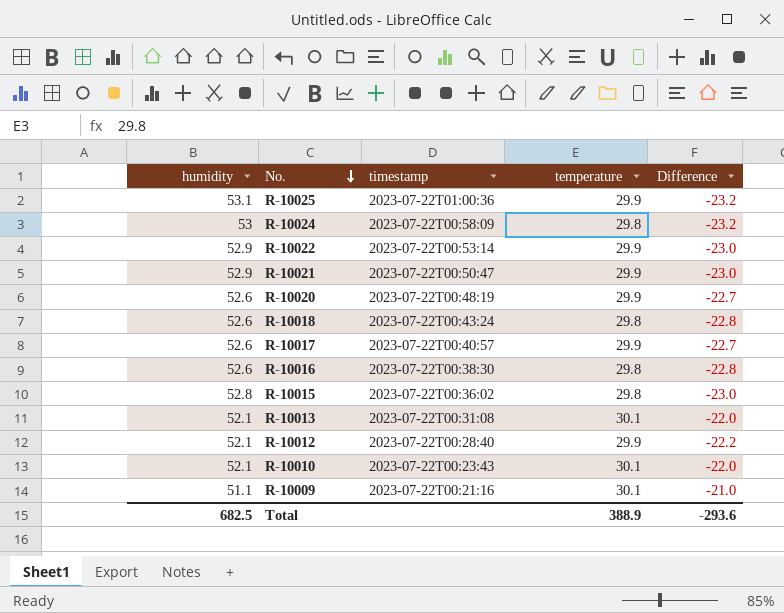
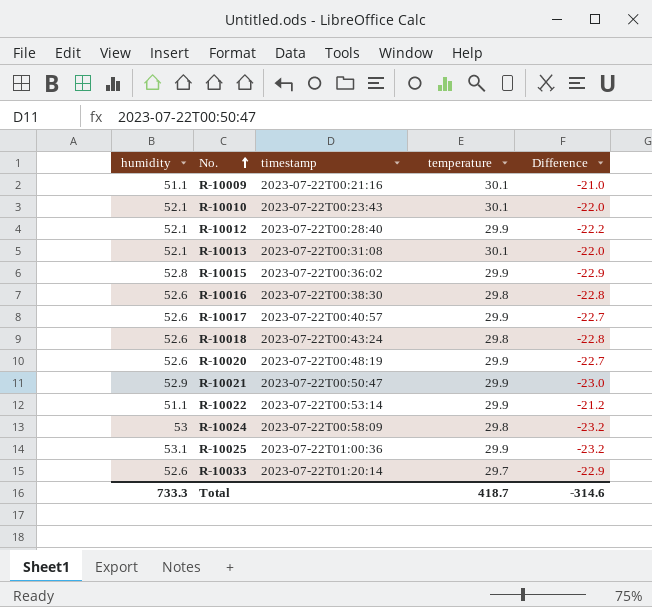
row order: No. descending -> No. ascending
R-10015 | temperature: 29.8 -> 29.9
R-10015 | Difference: -23.0 -> -22.9
R-10022 | humidity: 52.9 -> 51.1
R-10022 | Difference: -23.0 -> -21.2
row R-10033: none -> 52.6 | 2023-07-22T01:20:14 | 29.7 | -22.9
Total | humidity: 682.5 -> 733.3
Total | temperature: 388.9 -> 418.7
Total | Difference: -293.6 -> -314.6

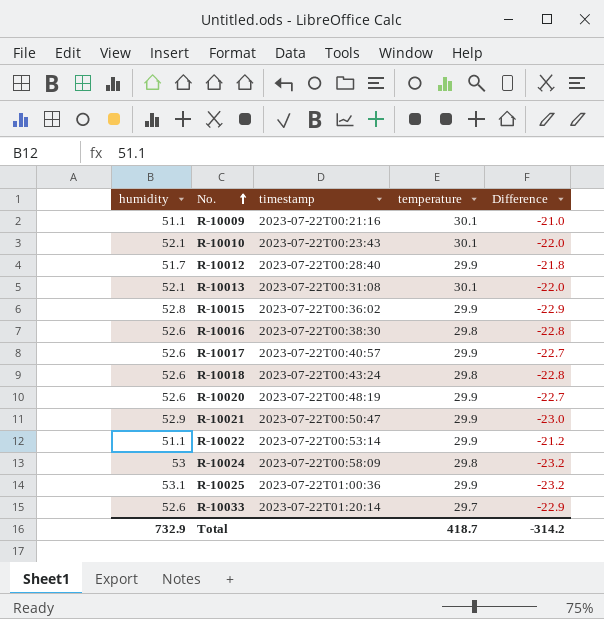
R-10012 | humidity: 52.1 -> 51.7
R-10012 | Difference: -22.2 -> -21.8
Total | humidity: 733.3 -> 732.9
Total | Difference: -314.6 -> -314.2

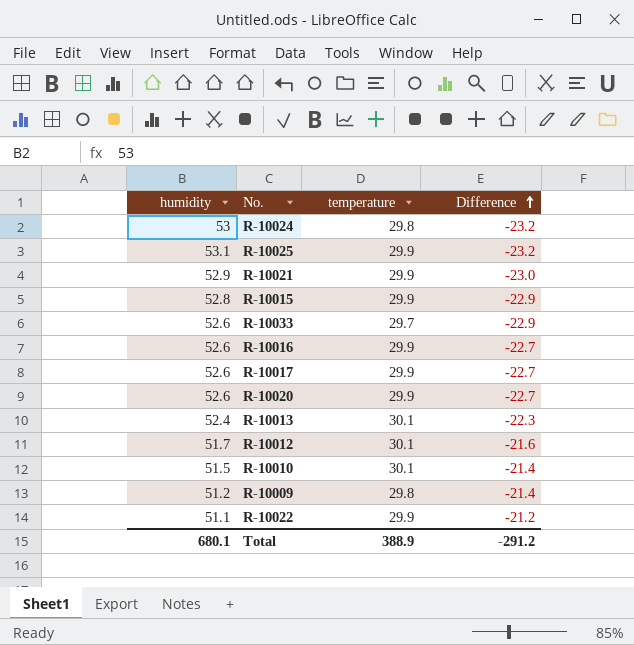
row order: No. ascending -> Difference ascending
column timestamp | position: 3 -> none
row R-10018: 52.6 | 2023-07-22T00:43:24 | 29.8 | -22.8 -> none
R-10016 | temperature: 29.8 -> 29.9
R-10016 | Difference: -22.8 -> -22.7
R-10013 | humidity: 52.1 -> 52.4
R-10013 | Difference: -22.0 -> -22.3
R-10012 | temperature: 29.9 -> 30.1
R-10012 | Difference: -21.8 -> -21.6
R-10010 | humidity: 52.1 -> 51.5
R-10010 | Difference: -22.0 -> -21.4
R-10009 | humidity: 51.1 -> 51.2
R-10009 | temperature: 30.1 -> 29.8
R-10009 | Difference: -21.0 -> -21.4
Total | humidity: 732.9 -> 680.1
Total | temperature: 418.7 -> 388.9
Total | Difference: -314.2 -> -291.2

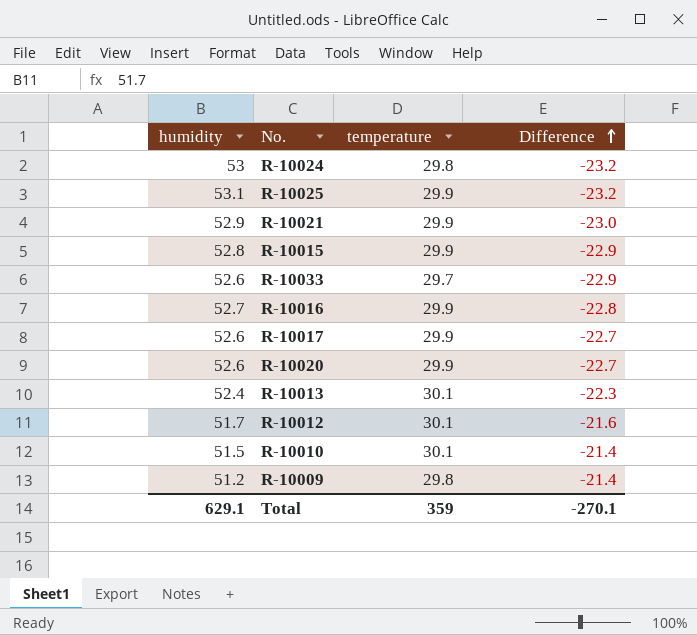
row R-10022: 51.1 | 29.9 | -21.2 -> none
R-10016 | humidity: 52.6 -> 52.7
R-10016 | Difference: -22.7 -> -22.8
Total | humidity: 680.1 -> 629.1
Total | temperature: 388.9 -> 359
Total | Difference: -291.2 -> -270.1

